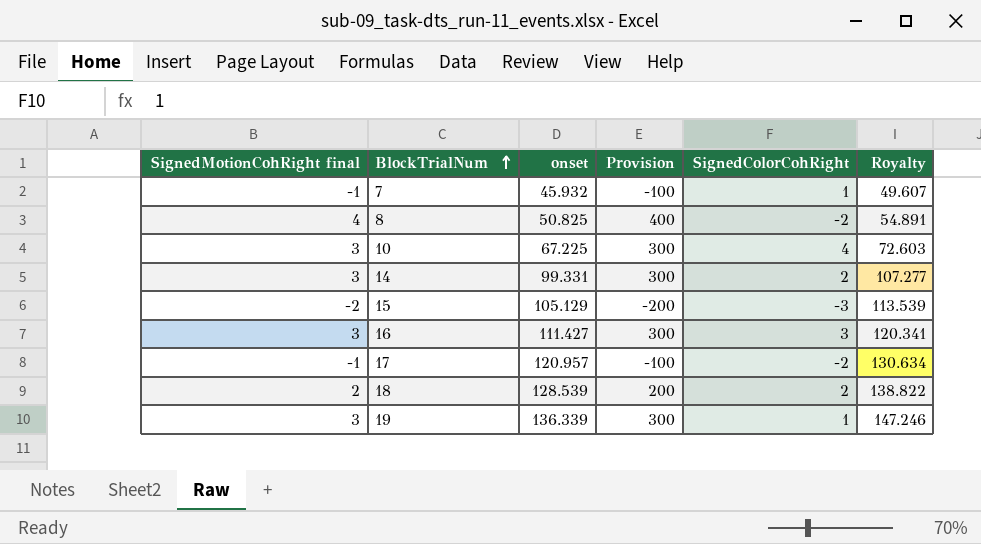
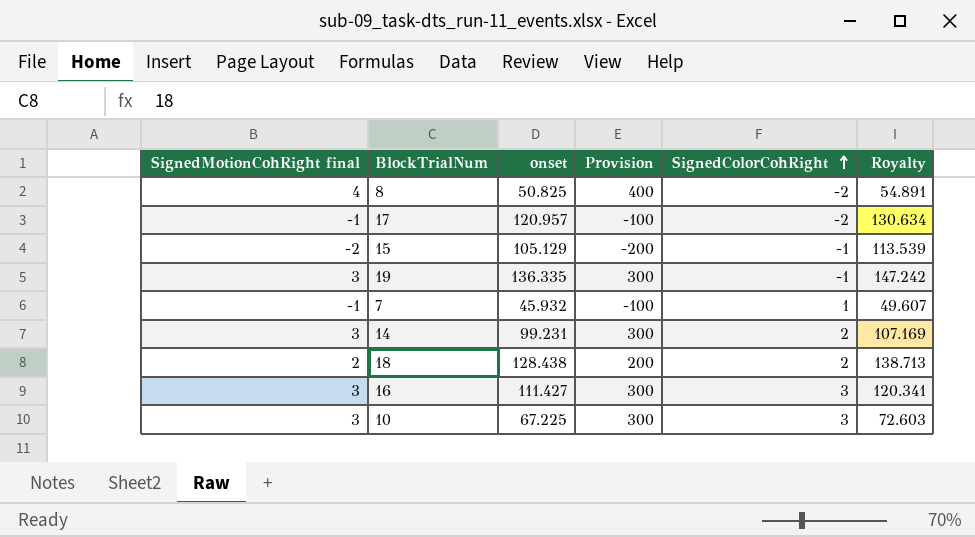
row order: BlockTrialNum ascending -> SignedColorCohRight ascending
15 | SignedColorCohRight: -3 -> -1
19 | onset: 136.339 -> 136.335
19 | SignedColorCohRight: 1 -> -1
19 | Royalty: 147.246 -> 147.242
14 | onset: 99.331 -> 99.231
14 | Royalty: 107.277 -> 107.169
18 | onset: 128.539 -> 128.438
18 | Royalty: 138.822 -> 138.713
10 | SignedColorCohRight: 4 -> 3

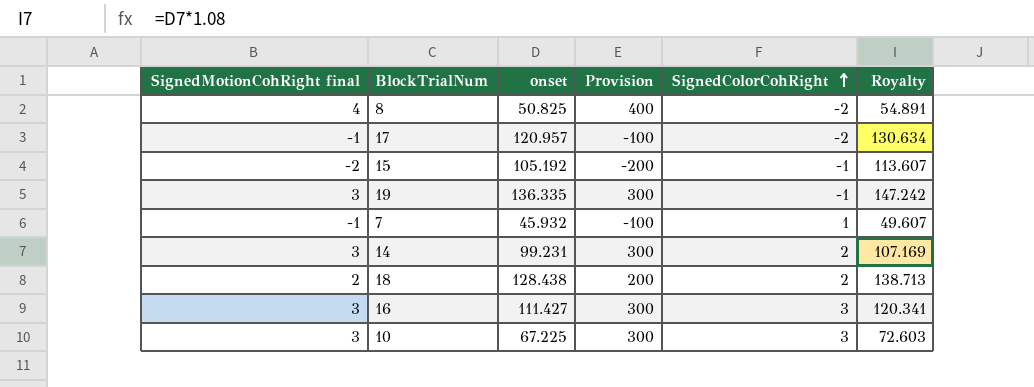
15 | onset: 105.129 -> 105.192
15 | Royalty: 113.539 -> 113.607

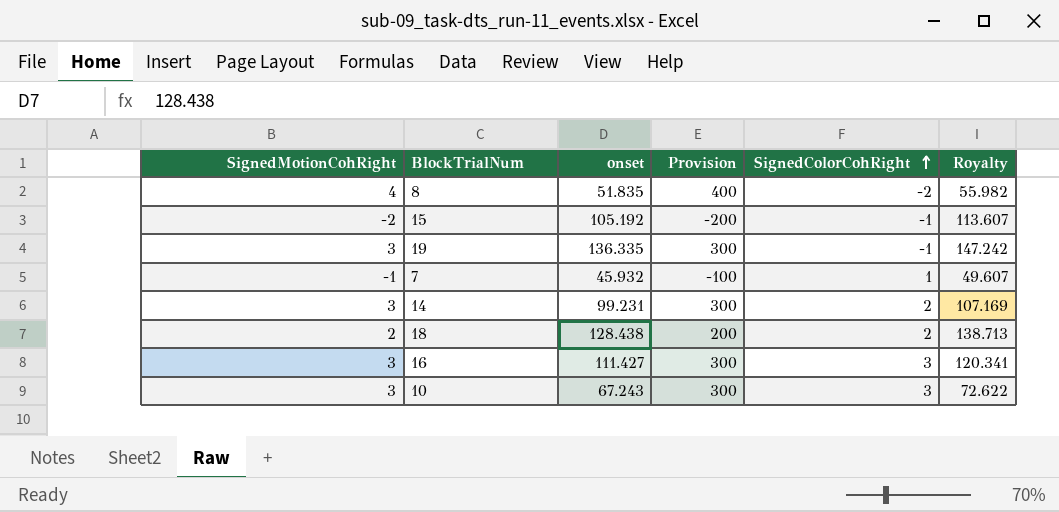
column name: SignedMotionCohRight final -> SignedMotionCohRight
row 17: -1 | 120.957 | -100 | -2 | 130.634 -> none
8 | onset: 50.825 -> 51.835
8 | Royalty: 54.891 -> 55.982
10 | onset: 67.225 -> 67.243
10 | Royalty: 72.603 -> 72.622

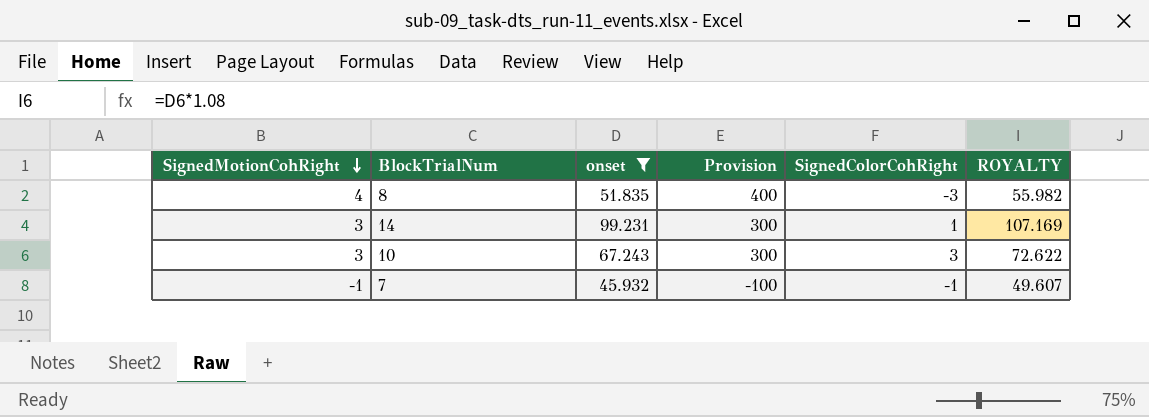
filter: none -> onset <= 99.231
row order: SignedColorCohRight ascending -> SignedMotionCohRight descending
column name: Royalty -> ROYALTY
8 | SignedColorCohRight: -2 -> -3
14 | SignedColorCohRight: 2 -> 1
7 | SignedColorCohRight: 1 -> -1

